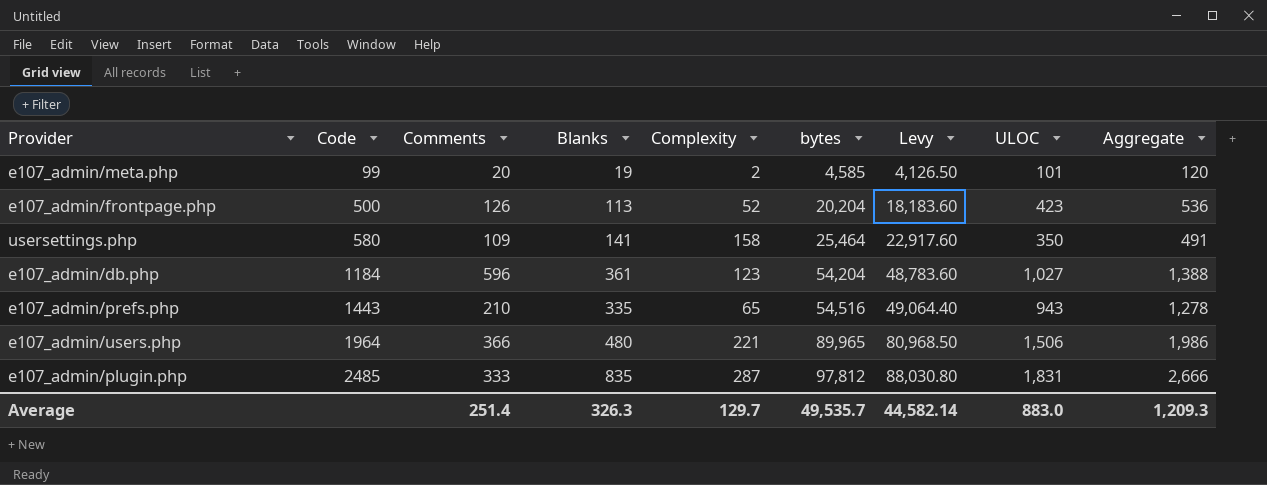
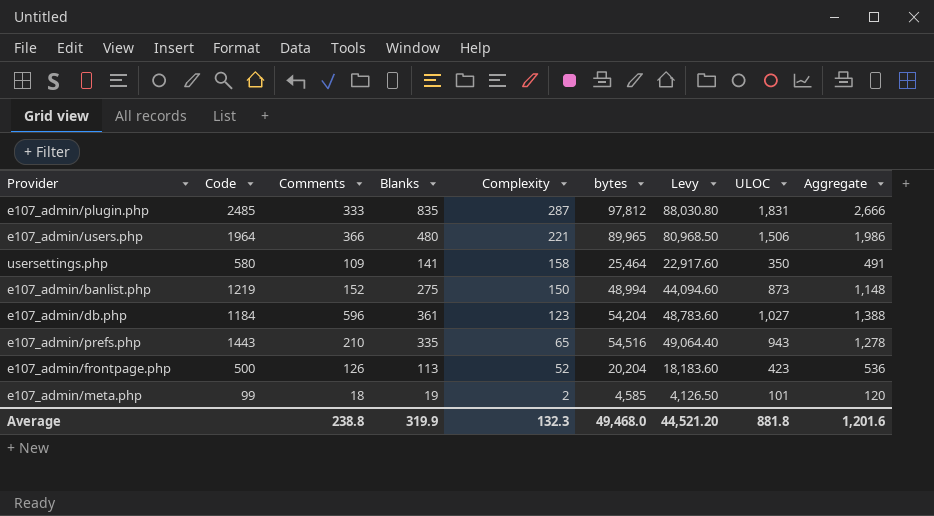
row order: Code ascending -> Complexity descending
row e107_admin/banlist.php: none -> 1219 | 152 | 275 | 150 | 48,994 | 44,094.60 | 873 | 1,148
e107_admin/meta.php | Comments: 20 -> 18
Average | Comments: 251.4 -> 238.8
Average | Blanks: 326.3 -> 319.9
Average | Complexity: 129.7 -> 132.3
Average | bytes: 49,535.7 -> 49,468.0
Average | Levy: 44,582.14 -> 44,521.20
Average | ULOC: 883.0 -> 881.8
Average | Aggregate: 1,209.3 -> 1,201.6

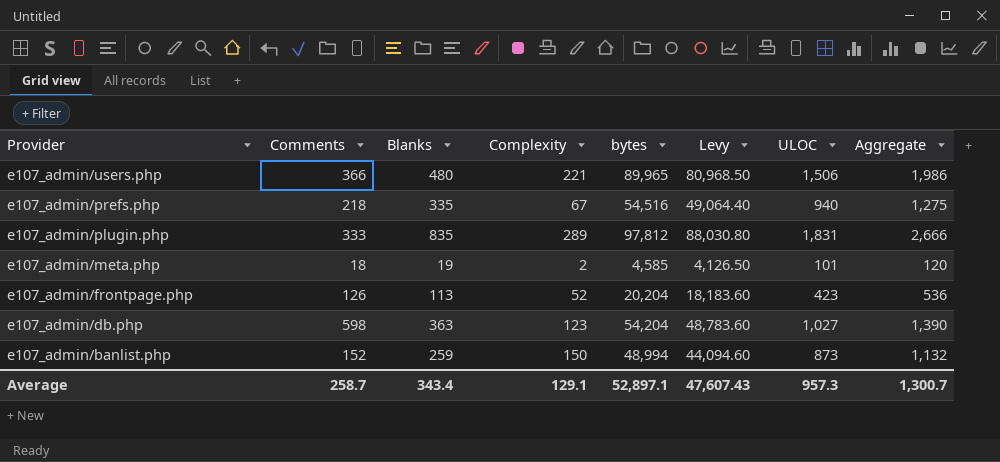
row order: Complexity descending -> Provider descending
column Code | position: 2 -> none
row usersettings.php: 580 | 109 | 141 | 158 | 25,464 | 22,917.60 | 350 | 491 -> none
e107_admin/prefs.php | Comments: 210 -> 218
e107_admin/prefs.php | Complexity: 65 -> 67
e107_admin/prefs.php | ULOC: 943 -> 940
e107_admin/prefs.php | Aggregate: 1,278 -> 1,275
e107_admin/plugin.php | Complexity: 287 -> 289
e107_admin/db.php | Comments: 596 -> 598
e107_admin/db.php | Blanks: 361 -> 363
e107_admin/db.php | Aggregate: 1,388 -> 1,390
e107_admin/banlist.php | Blanks: 275 -> 259
e107_admin/banlist.php | Aggregate: 1,148 -> 1,132
Average | Comments: 238.8 -> 258.7
Average | Blanks: 319.9 -> 343.4
Average | Complexity: 132.3 -> 129.1
Average | bytes: 49,468.0 -> 52,897.1
Average | Levy: 44,521.20 -> 47,607.43
Average | ULOC: 881.8 -> 957.3
Average | Aggregate: 1,201.6 -> 1,300.7

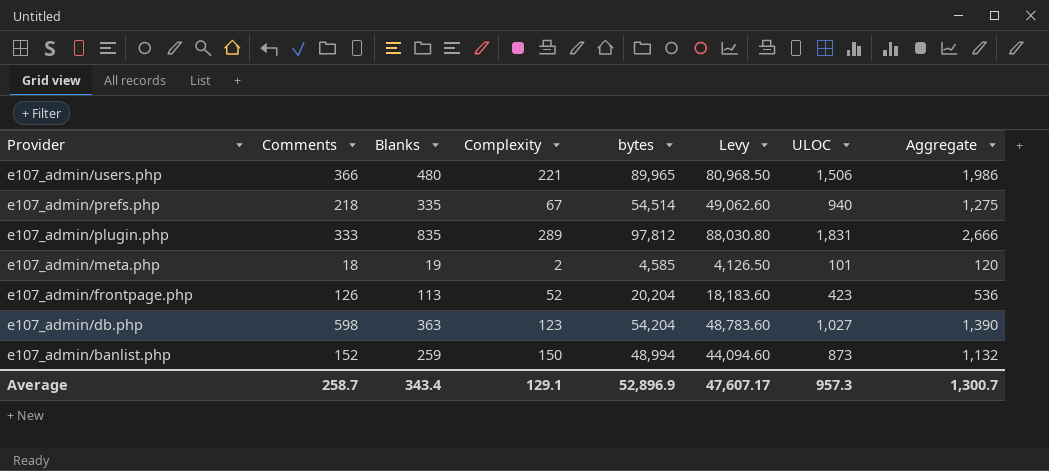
e107_admin/prefs.php | bytes: 54,516 -> 54,514
e107_admin/prefs.php | Levy: 49,064.40 -> 49,062.60
Average | bytes: 52,897.1 -> 52,896.9
Average | Levy: 47,607.43 -> 47,607.17

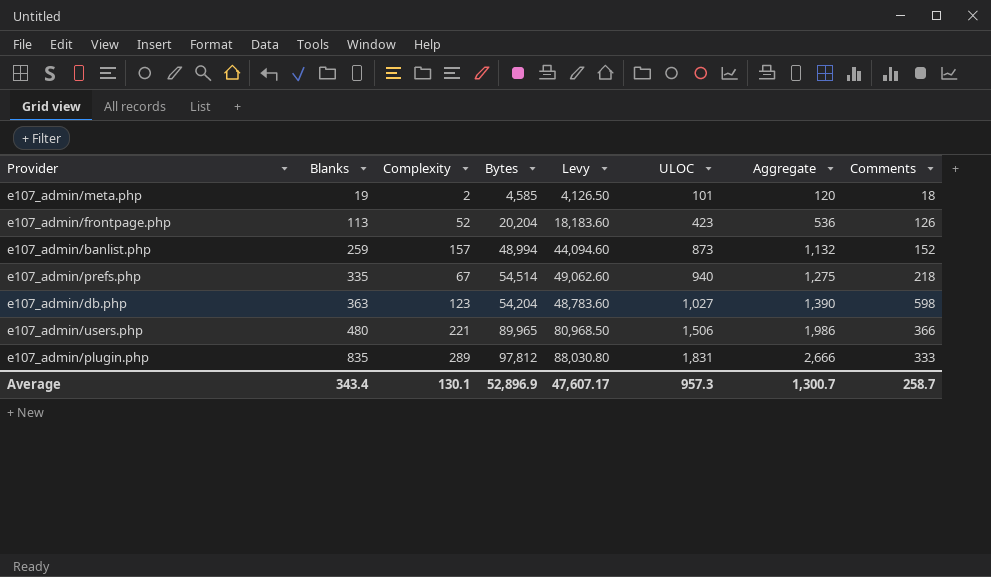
row order: Provider descending -> Blanks ascending
column name: bytes -> Bytes
column Comments | position: 2 -> 8
e107_admin/banlist.php | Complexity: 150 -> 157
Average | Complexity: 129.1 -> 130.1

